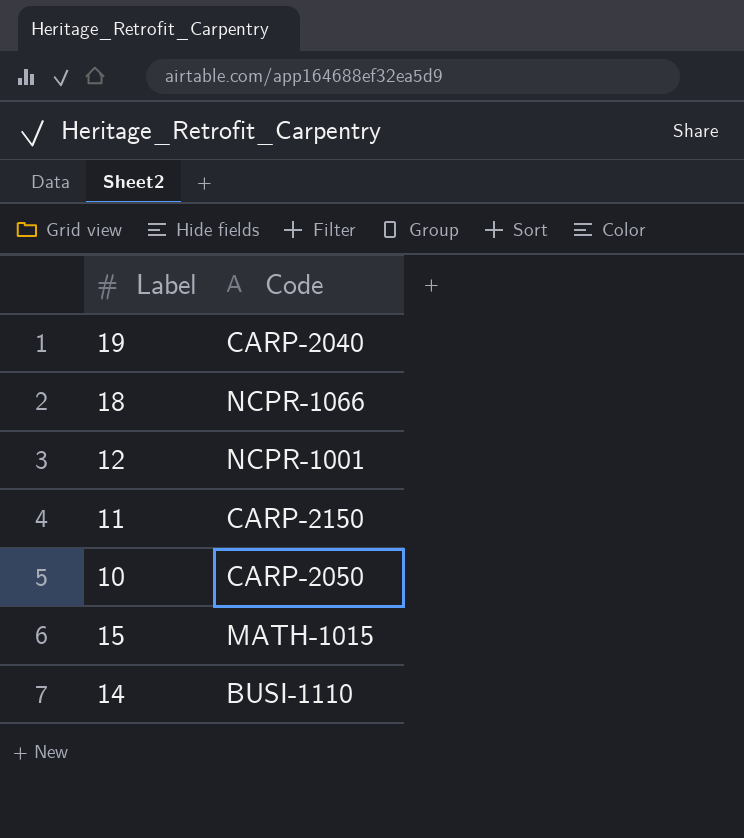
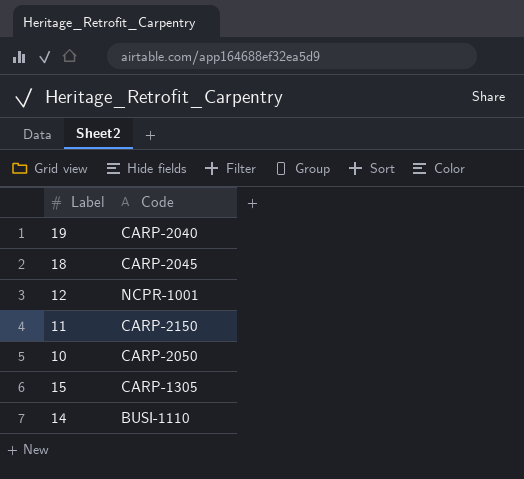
18 | Code: NCPR-1066 -> CARP-2045
15 | Code: MATH-1015 -> CARP-1305

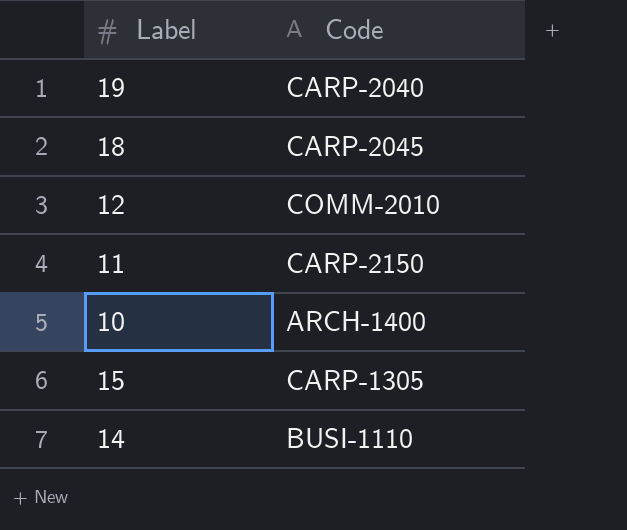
12 | Code: NCPR-1001 -> COMM-2010
10 | Code: CARP-2050 -> ARCH-1400

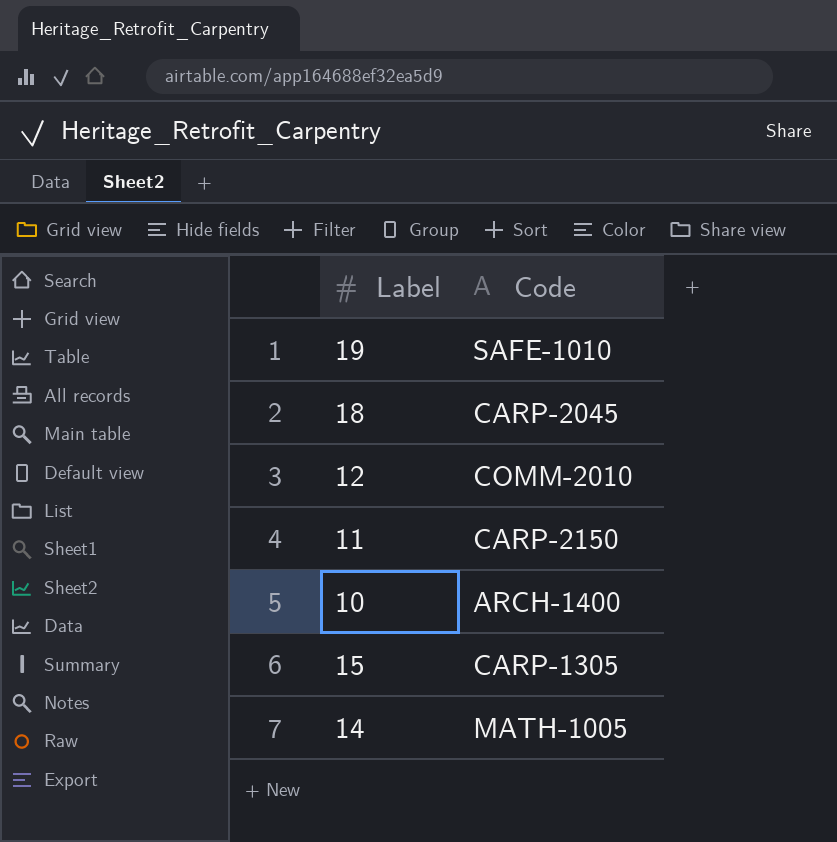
19 | Code: CARP-2040 -> SAFE-1010
14 | Code: BUSI-1110 -> MATH-1005

